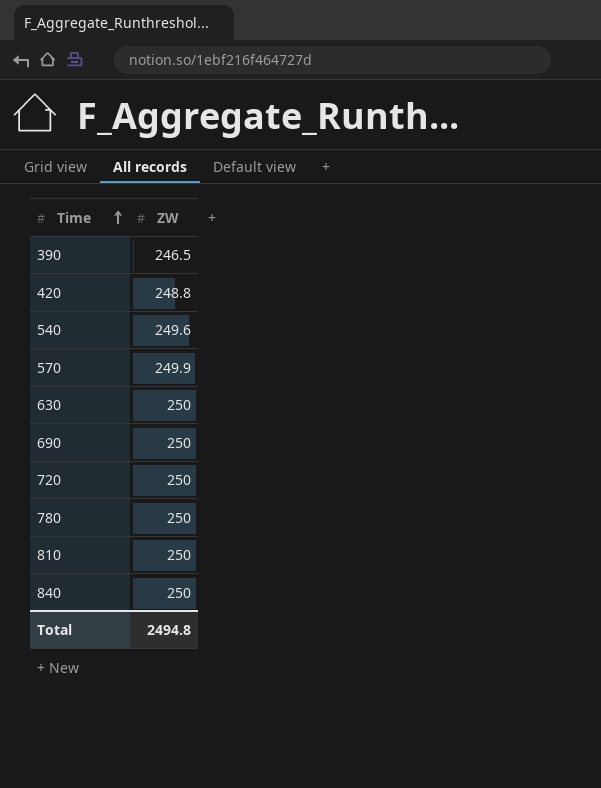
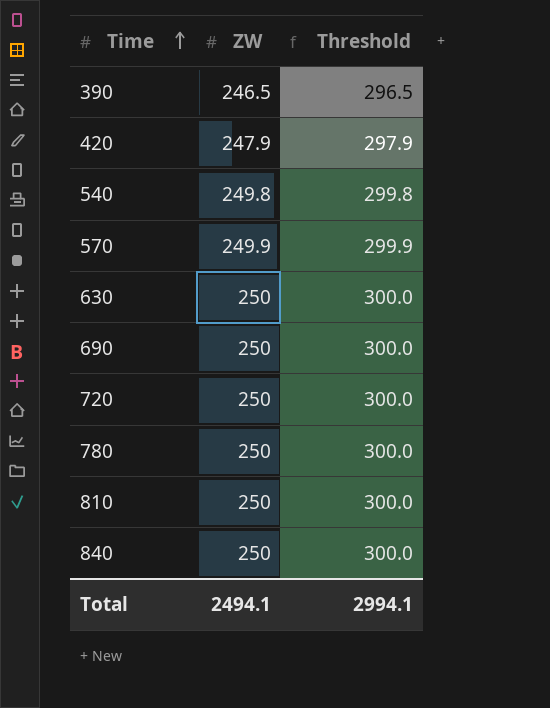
column Threshold | formula: none -> [ZW] + 50
420 | ZW: 248.8 -> 247.9
540 | ZW: 249.6 -> 249.8
Total | ZW: 2494.8 -> 2494.1

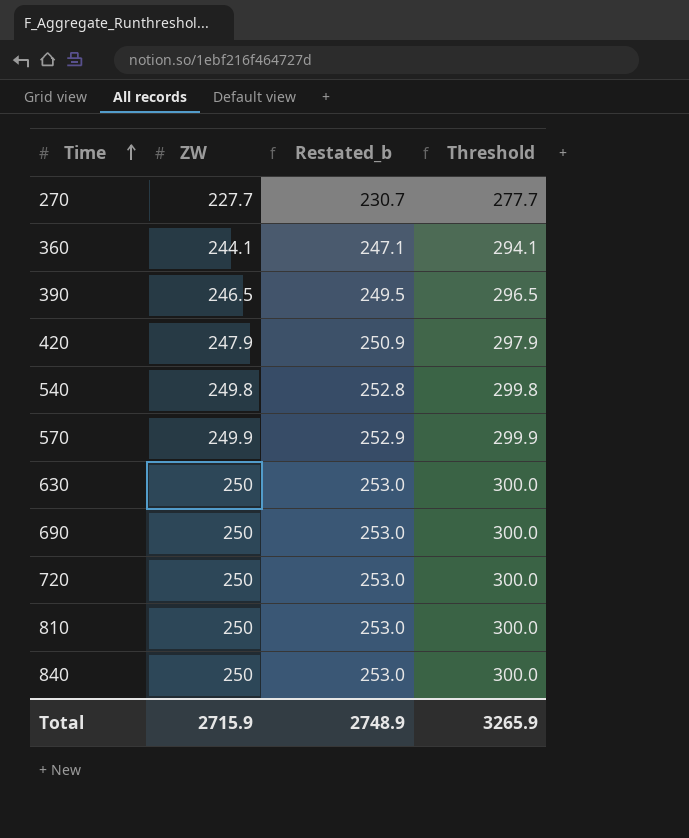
column Restated_b | formula: none -> [ZW] + 3
row 780: 250 | 300.0 -> none
row 270: none -> 227.7 | 230.7 | 277.7
row 360: none -> 244.1 | 247.1 | 294.1
Total | ZW: 2494.1 -> 2715.9
Total | Threshold: 2994.1 -> 3265.9

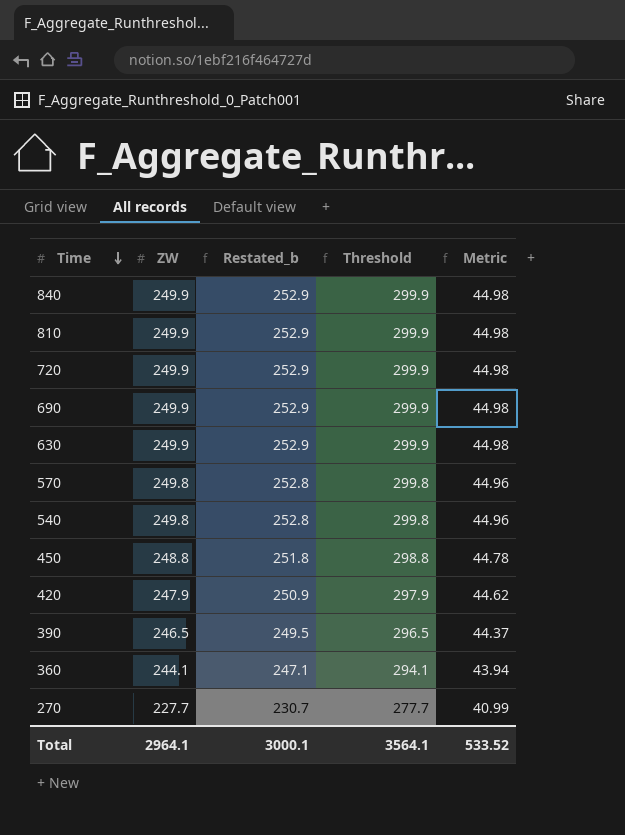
row order: Time ascending -> Time descending
column Metric | formula: none -> [ZW] * 0.18
840 | ZW: 250 -> 249.9
840 | Restated_b: 253.0 -> 252.9
840 | Threshold: 300.0 -> 299.9
810 | ZW: 250 -> 249.9
810 | Restated_b: 253.0 -> 252.9
810 | Threshold: 300.0 -> 299.9
720 | ZW: 250 -> 249.9
720 | Restated_b: 253.0 -> 252.9
720 | Threshold: 300.0 -> 299.9
690 | ZW: 250 -> 249.9
690 | Restated_b: 253.0 -> 252.9
690 | Threshold: 300.0 -> 299.9
630 | ZW: 250 -> 249.9
630 | Restated_b: 253.0 -> 252.9
630 | Threshold: 300.0 -> 299.9
570 | ZW: 249.9 -> 249.8
570 | Restated_b: 252.9 -> 252.8
570 | Threshold: 299.9 -> 299.8
row 450: none -> 248.8 | 251.8 | 298.8 | 44.78
Total | ZW: 2715.9 -> 2964.1
Total | Restated_b: 2748.9 -> 3000.1
Total | Threshold: 3265.9 -> 3564.1

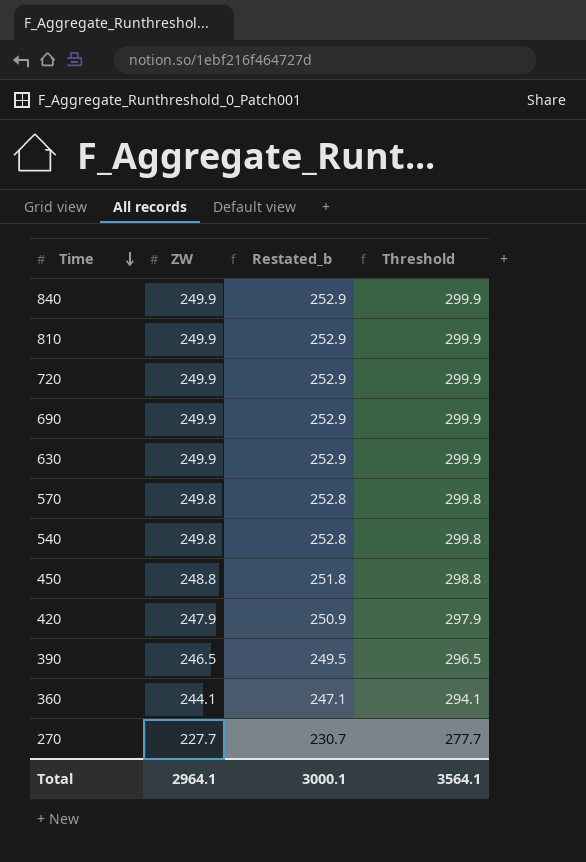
column Metric | formula: [ZW] * 0.18 -> none

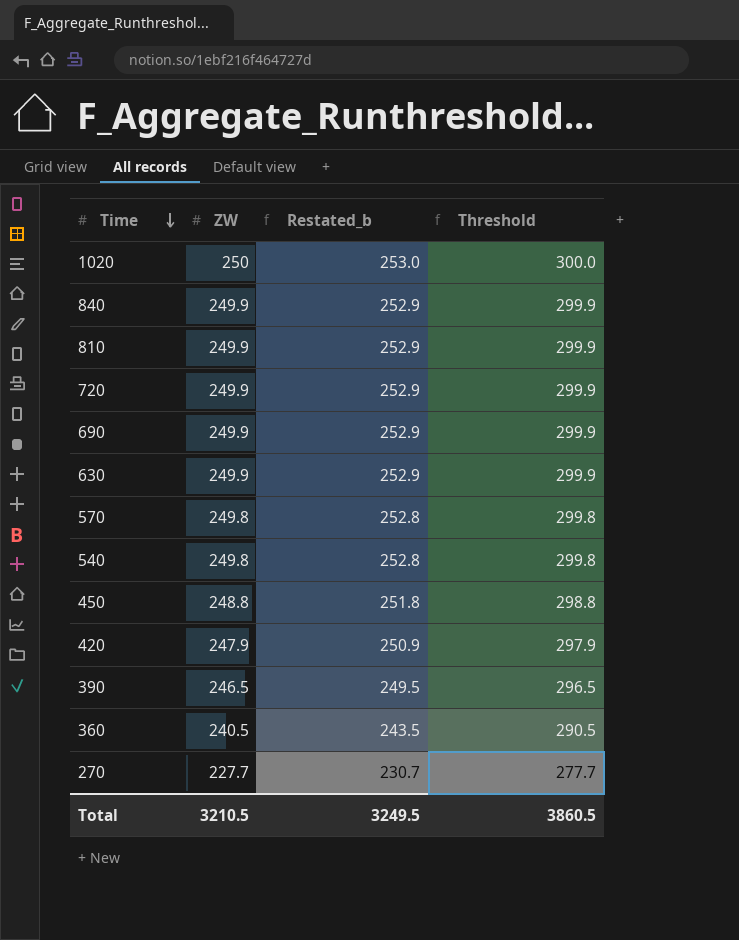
row 1020: none -> 250 | 253.0 | 300.0
360 | ZW: 244.1 -> 240.5
360 | Restated_b: 247.1 -> 243.5
360 | Threshold: 294.1 -> 290.5
Total | ZW: 2964.1 -> 3210.5
Total | Restated_b: 3000.1 -> 3249.5
Total | Threshold: 3564.1 -> 3860.5

